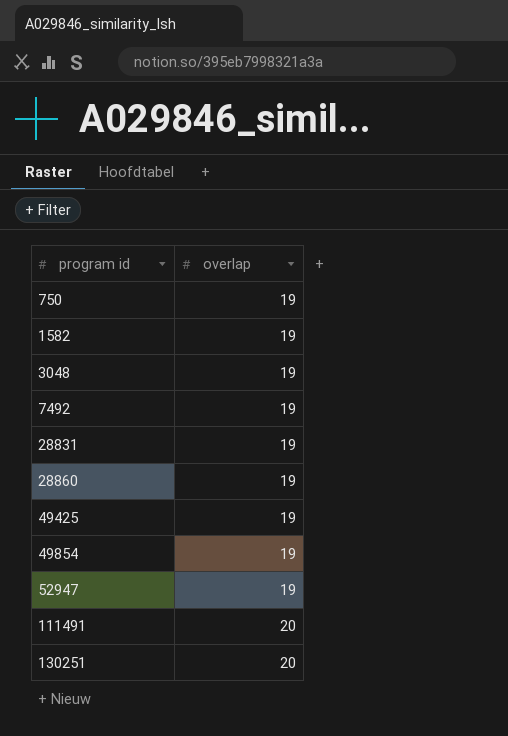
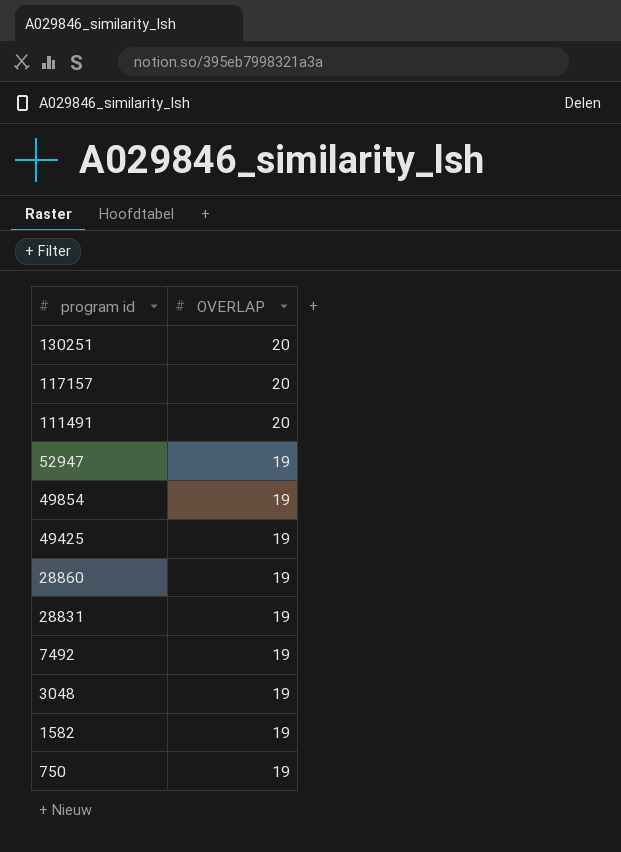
row order: program id ascending -> program id descending
column name: overlap -> OVERLAP
row 117157: none -> 20

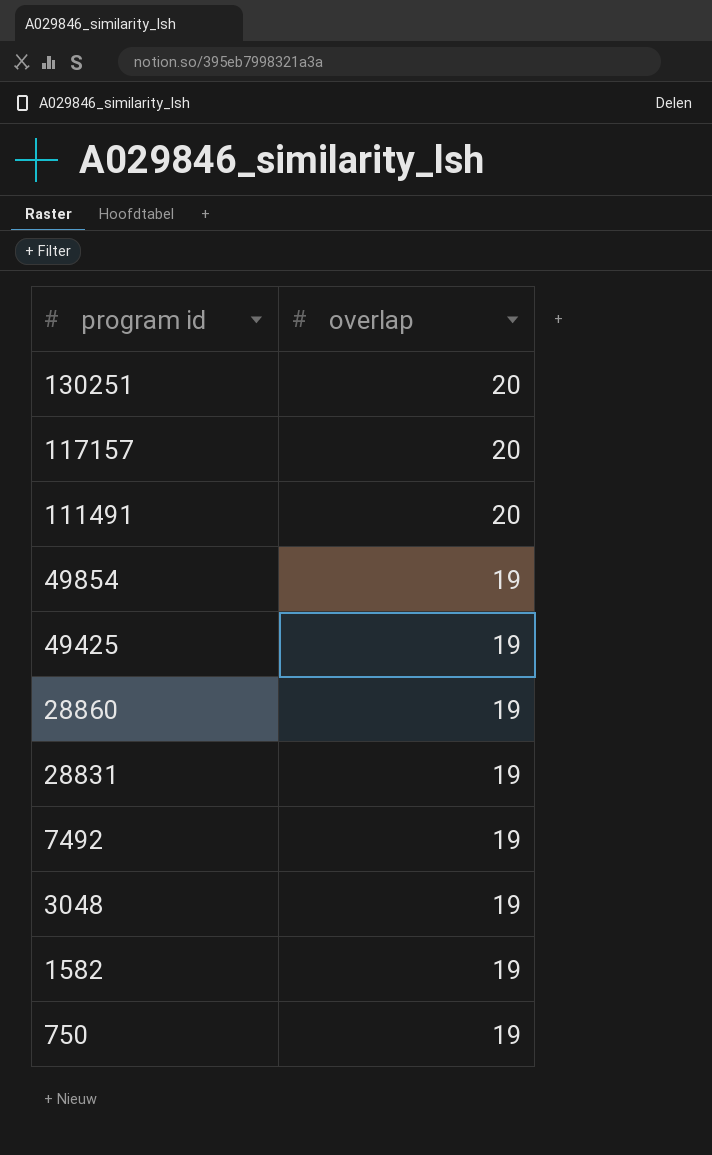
column name: OVERLAP -> overlap
row 52947: 19 -> none

